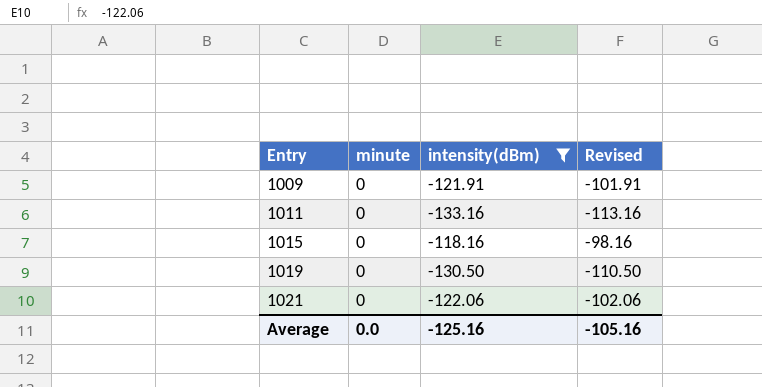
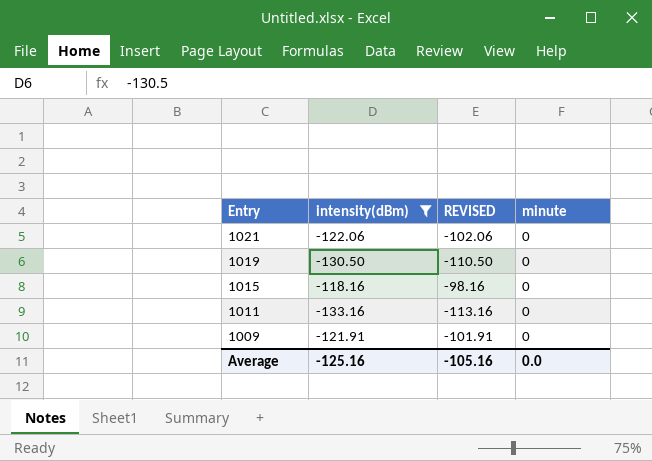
row order: Entry ascending -> Entry descending
column name: Revised -> REVISED
column minute | position: 2 -> 4

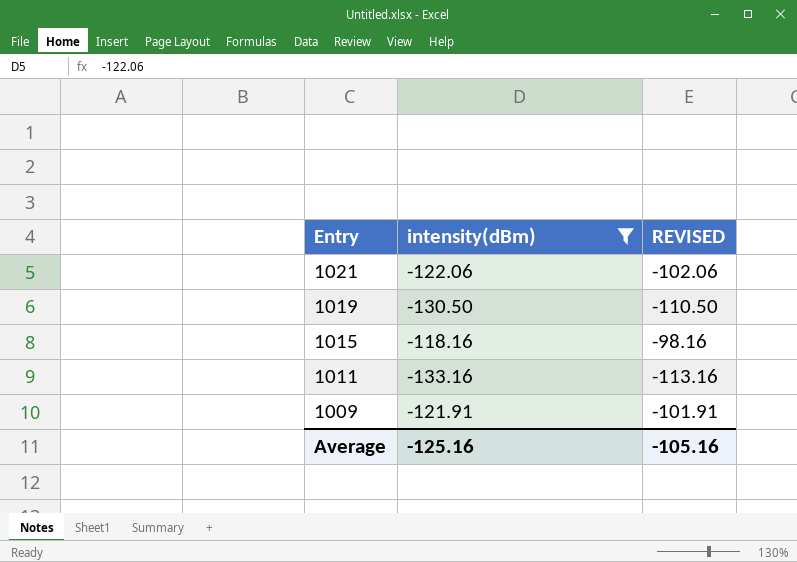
column minute | position: 4 -> none

